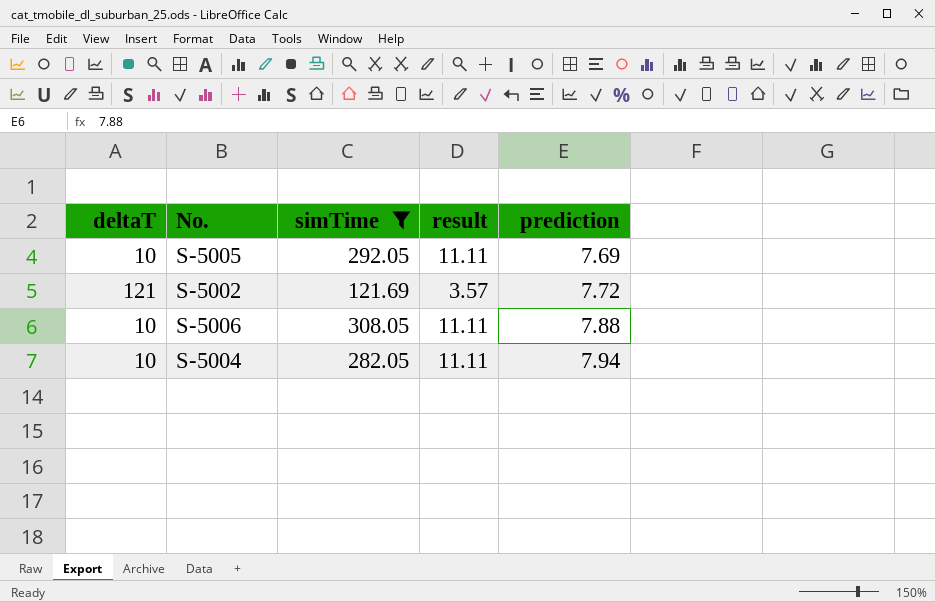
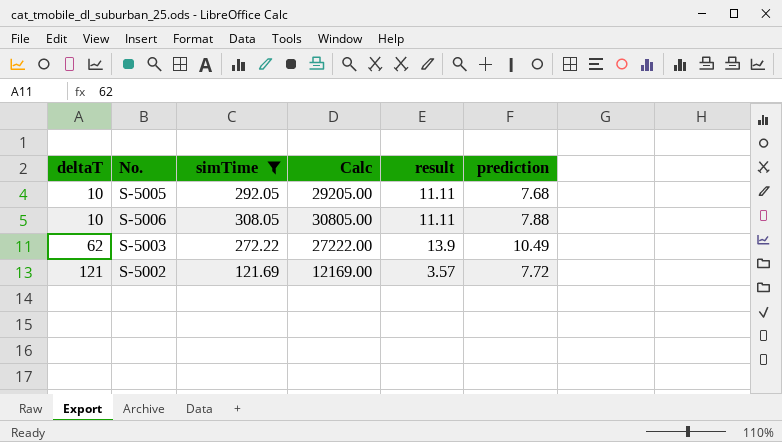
row order: prediction ascending -> deltaT ascending
column Calc | formula: none -> [simTime] * 100
row S-5004: 10 | 282.05 | 11.11 | 7.94 -> none
S-5005 | prediction: 7.69 -> 7.68
row S-5003: none -> 62 | 272.22 | 27222.00 | 13.9 | 10.49

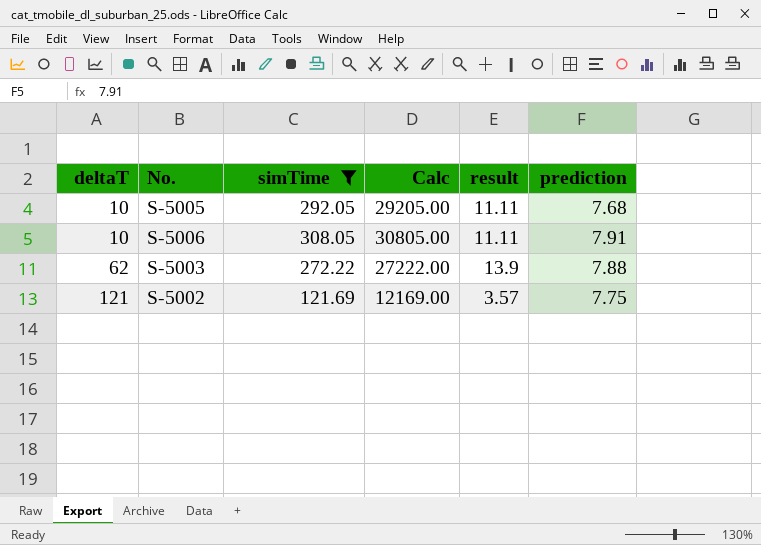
S-5006 | prediction: 7.88 -> 7.91
S-5003 | prediction: 10.49 -> 7.88
S-5002 | prediction: 7.72 -> 7.75

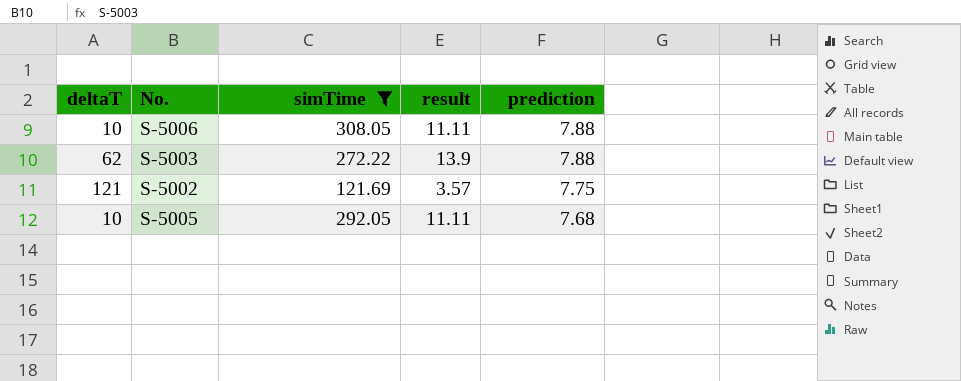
row order: deltaT ascending -> prediction descending
column Calc | formula: [simTime] * 100 -> none
S-5006 | prediction: 7.91 -> 7.88

